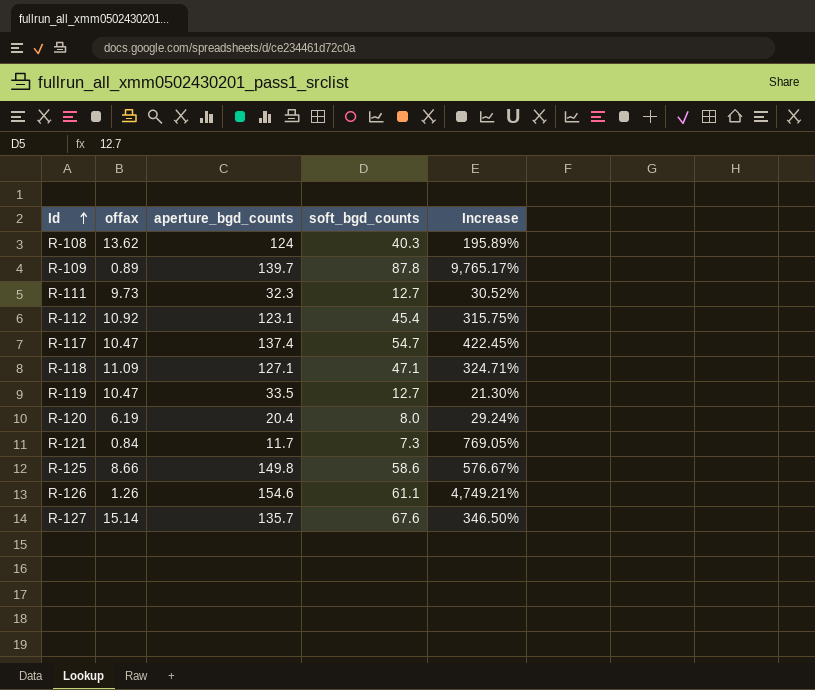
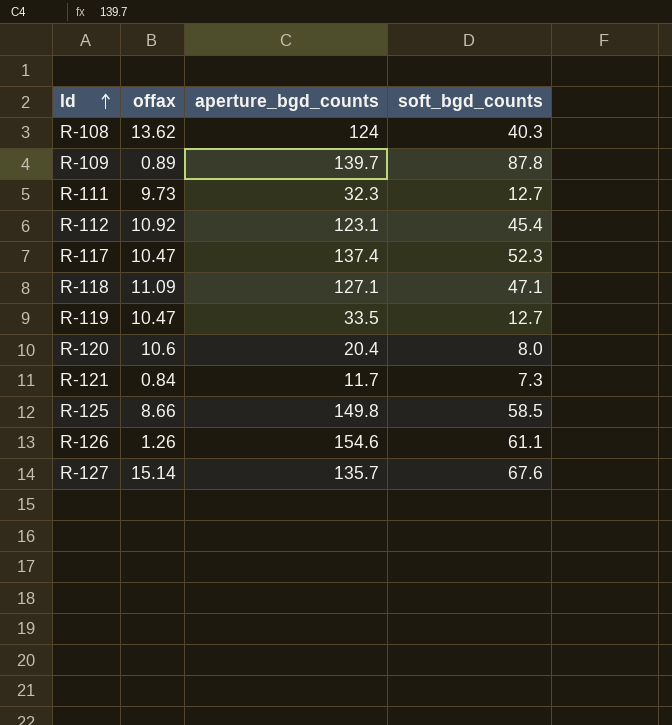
column Increase | formula: ([soft_bgd_counts] - [offax]) / [offax] -> none
R-117 | soft_bgd_counts: 54.7 -> 52.3
R-120 | offax: 6.19 -> 10.6
R-125 | soft_bgd_counts: 58.6 -> 58.5

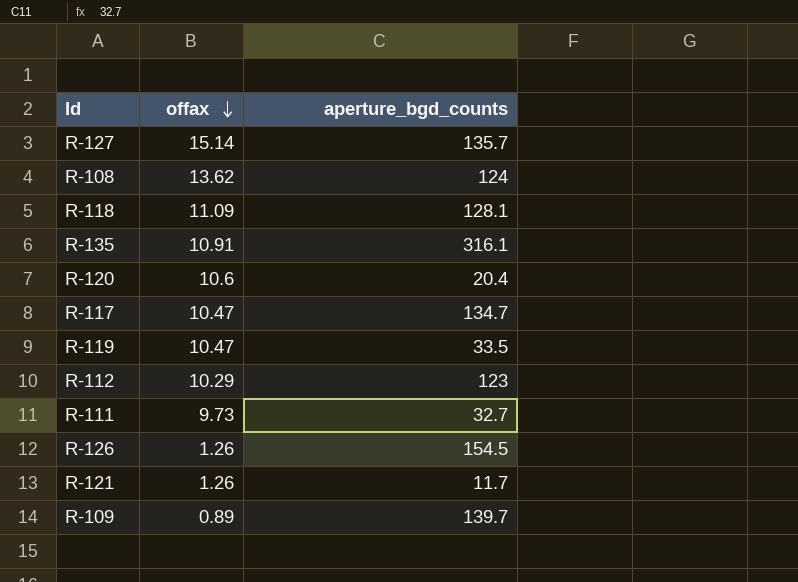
row order: Id ascending -> offax descending
column soft_bgd_counts | position: 4 -> none
row R-125: 8.66 | 149.8 | 58.5 -> none
R-118 | aperture_bgd_counts: 127.1 -> 128.1
row R-135: none -> 10.91 | 316.1
R-117 | aperture_bgd_counts: 137.4 -> 134.7
R-112 | offax: 10.92 -> 10.29
R-112 | aperture_bgd_counts: 123.1 -> 123
R-111 | aperture_bgd_counts: 32.3 -> 32.7
R-126 | aperture_bgd_counts: 154.6 -> 154.5
R-121 | offax: 0.84 -> 1.26

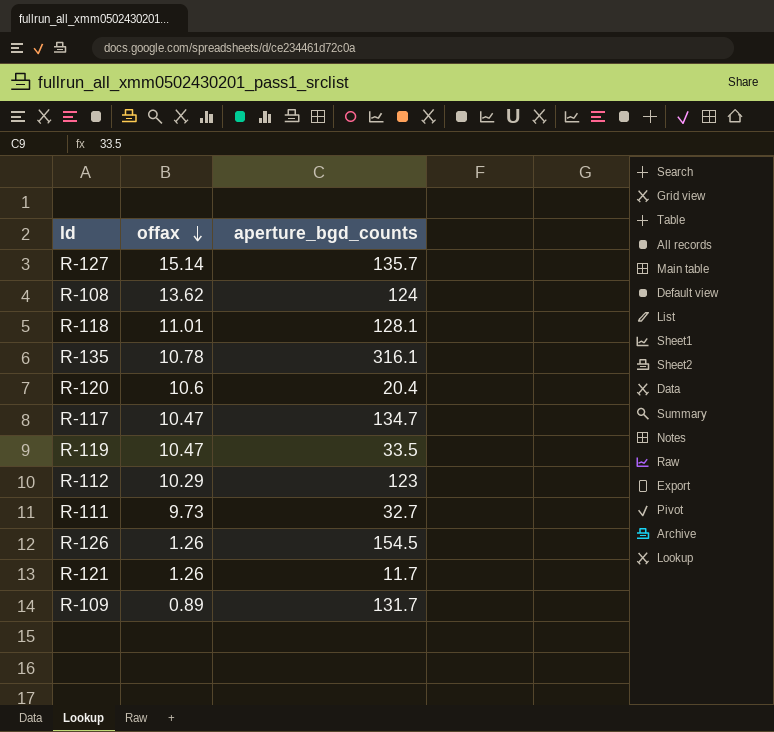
R-118 | offax: 11.09 -> 11.01
R-135 | offax: 10.91 -> 10.78
R-109 | aperture_bgd_counts: 139.7 -> 131.7

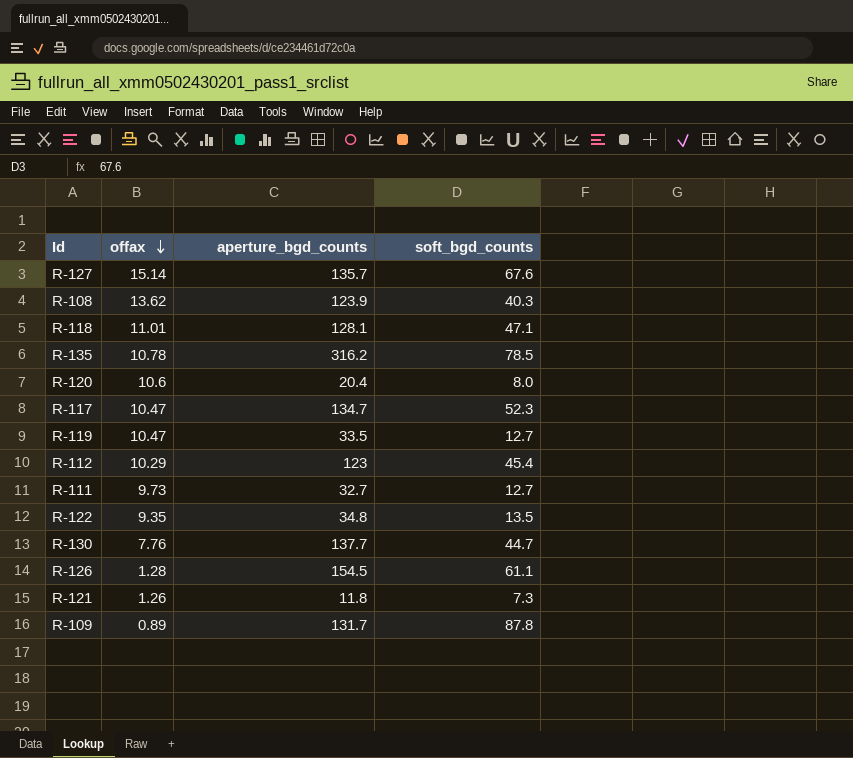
column soft_bgd_counts | position: none -> 4
R-108 | aperture_bgd_counts: 124 -> 123.9
R-135 | aperture_bgd_counts: 316.1 -> 316.2
row R-122: none -> 9.35 | 34.8 | 13.5
row R-130: none -> 7.76 | 137.7 | 44.7
R-126 | offax: 1.26 -> 1.28
R-121 | aperture_bgd_counts: 11.7 -> 11.8

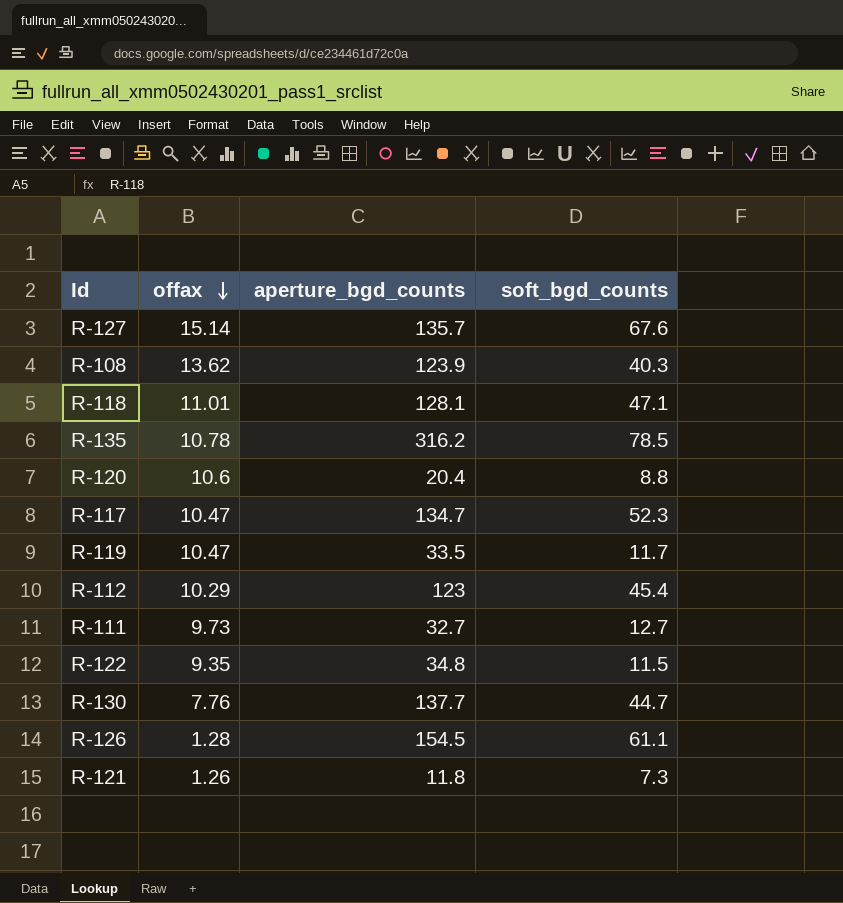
row R-109: 0.89 | 131.7 | 87.8 -> none
R-120 | soft_bgd_counts: 8.0 -> 8.8
R-119 | soft_bgd_counts: 12.7 -> 11.7
R-122 | soft_bgd_counts: 13.5 -> 11.5

